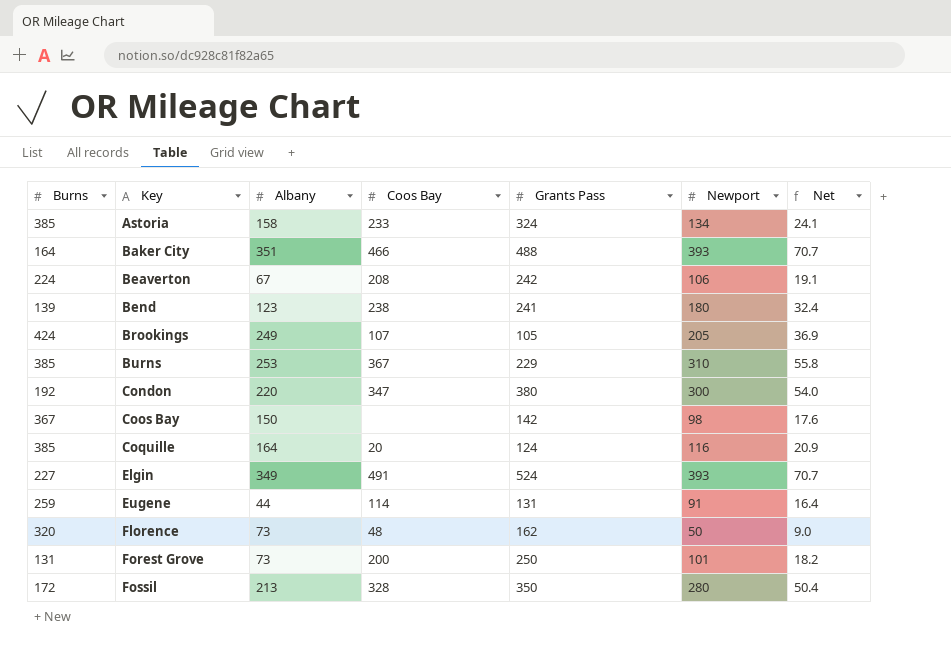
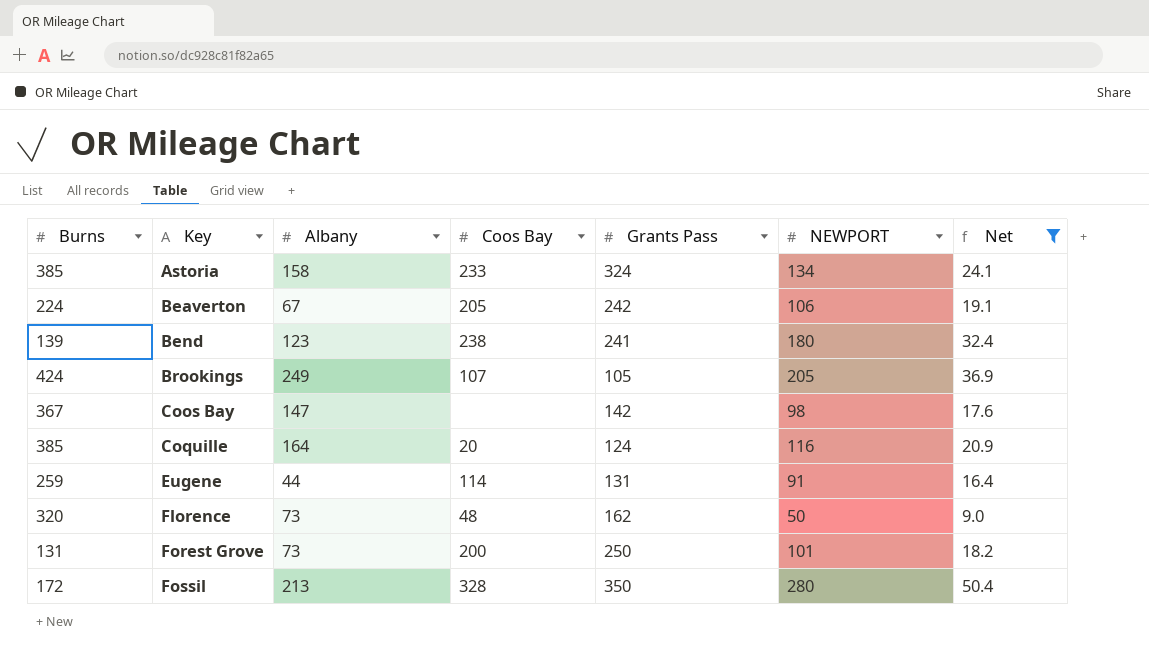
filter: none -> Net <= 50.4
column name: Newport -> NEWPORT
Beaverton | Coos Bay: 208 -> 205
Coos Bay | Albany: 150 -> 147

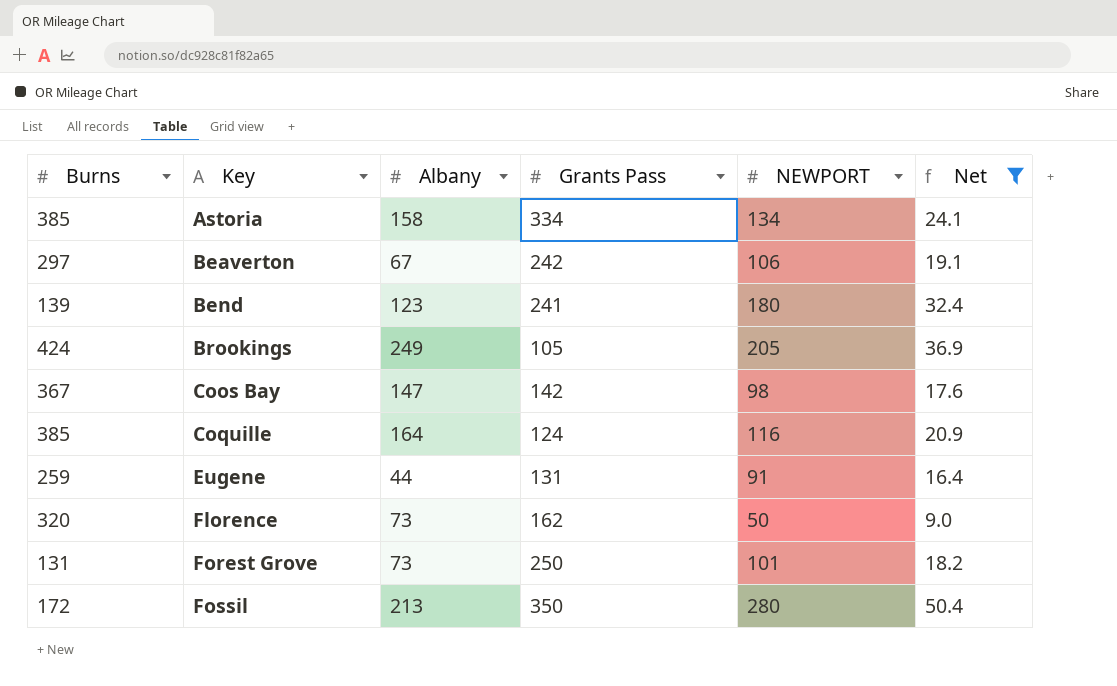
column Coos Bay | position: 4 -> none
Astoria | Grants Pass: 324 -> 334
Beaverton | Burns: 224 -> 297

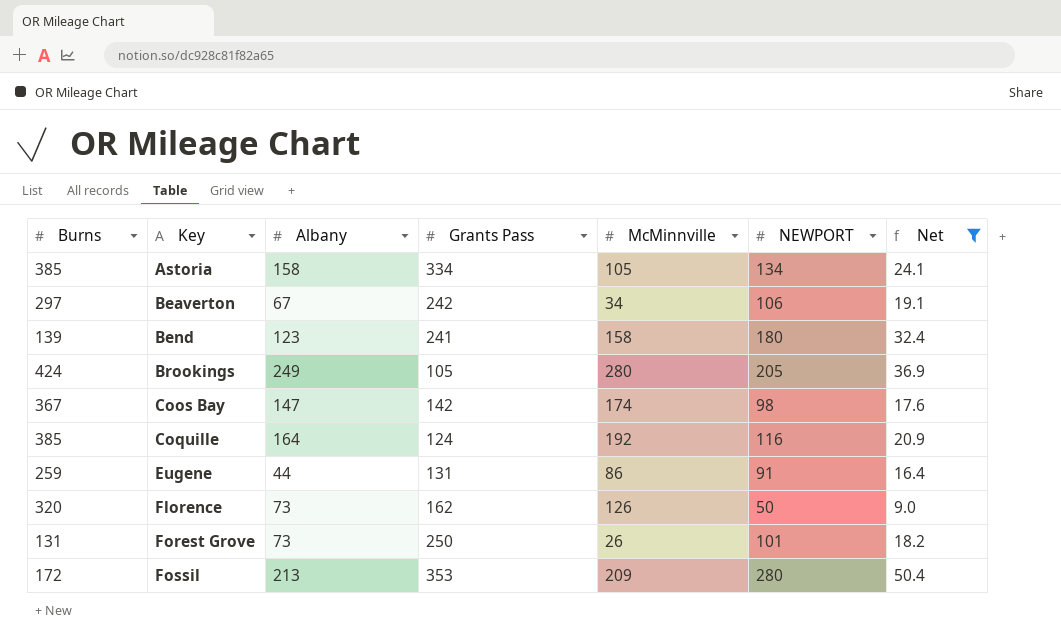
column McMinnville | position: none -> 5
Fossil | Grants Pass: 350 -> 353

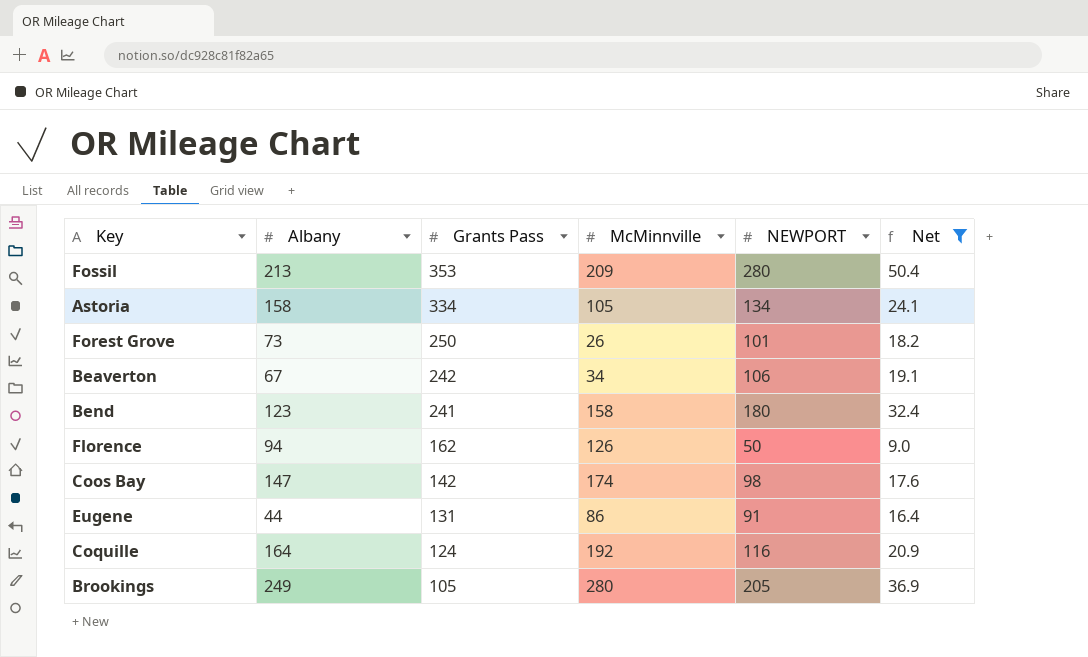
row order: Key ascending -> Grants Pass descending
column Burns | position: 1 -> none
Florence | Albany: 73 -> 94

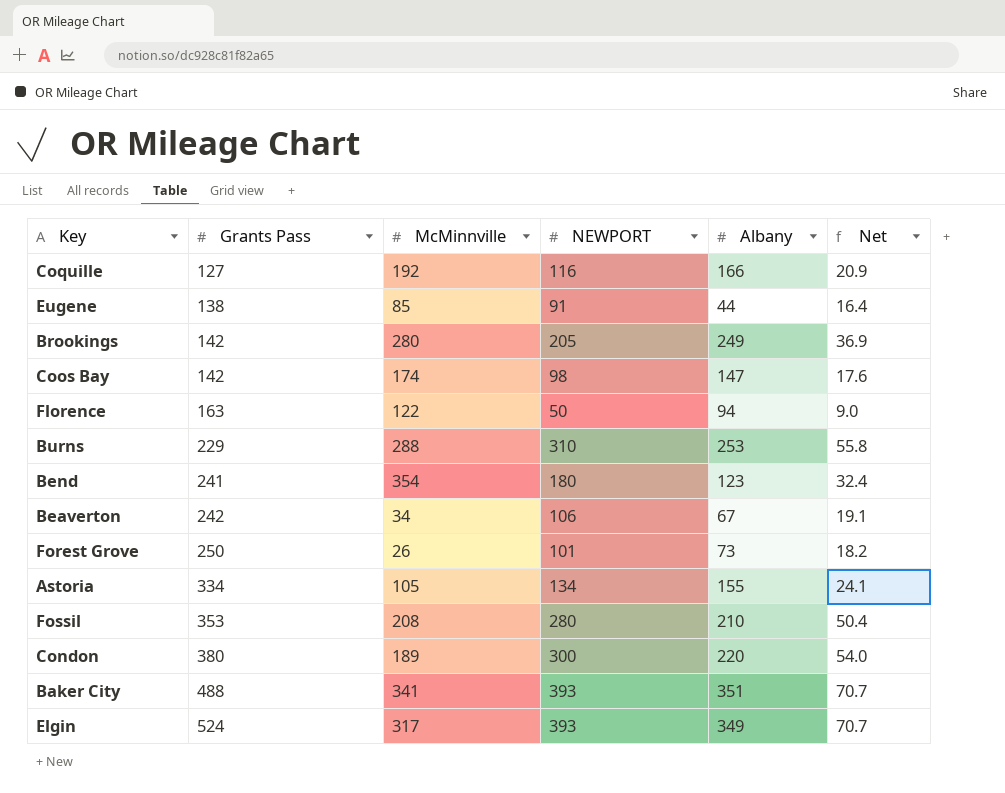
filter: Net <= 50.4 -> none
row order: Grants Pass descending -> Grants Pass ascending
column Albany | position: 2 -> 5
Coquille | Grants Pass: 124 -> 127
Coquille | Albany: 164 -> 166
Eugene | Grants Pass: 131 -> 138
Eugene | McMinnville: 86 -> 85
Brookings | Grants Pass: 105 -> 142
Florence | Grants Pass: 162 -> 163
Florence | McMinnville: 126 -> 122
Bend | McMinnville: 158 -> 354
Astoria | Albany: 158 -> 155
Fossil | McMinnville: 209 -> 208
Fossil | Albany: 213 -> 210

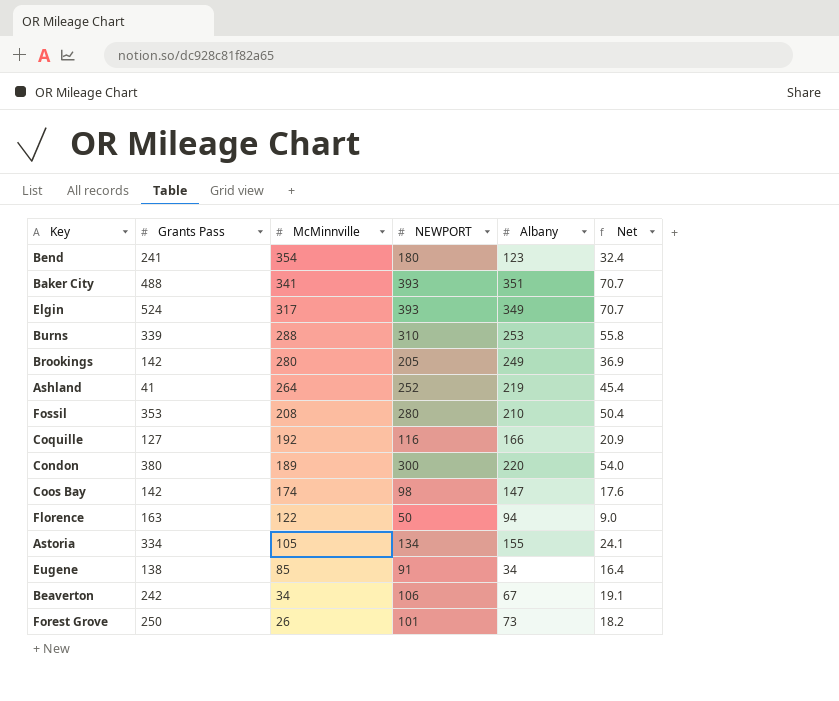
row order: Grants Pass ascending -> McMinnville descending
Burns | Grants Pass: 229 -> 339
row Ashland: none -> 41 | 264 | 252 | 219 | 45.4
Eugene | Albany: 44 -> 34

